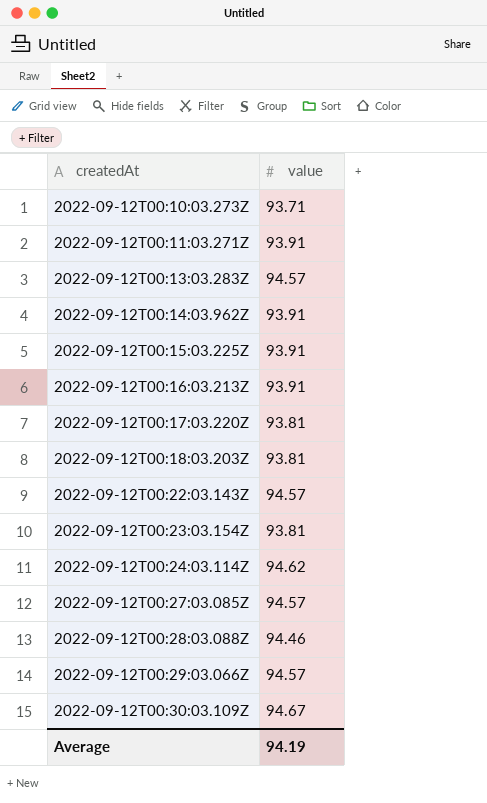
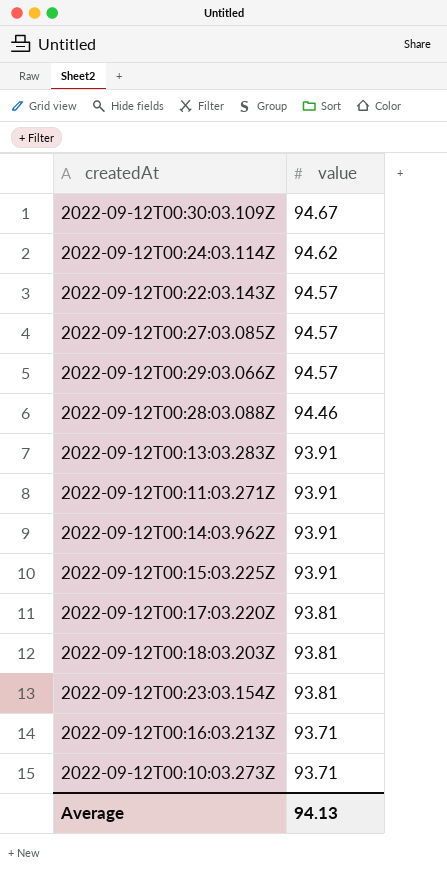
row order: createdAt ascending -> value descending
2022-09-12T00:13:03.283Z | value: 94.57 -> 93.91
2022-09-12T00:16:03.213Z | value: 93.91 -> 93.71
Average | value: 94.19 -> 94.13

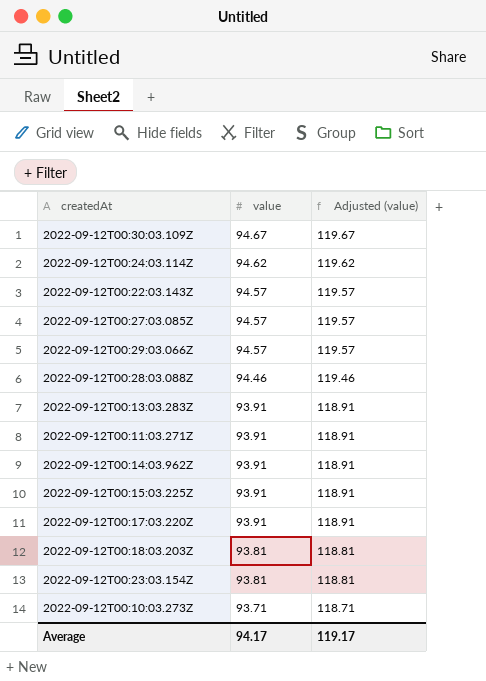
column Adjusted (value) | formula: none -> [value] + 25
row 2022-09-12T00:16:03.213Z: 93.71 -> none
2022-09-12T00:17:03.220Z | value: 93.81 -> 93.91
Average | value: 94.13 -> 94.17

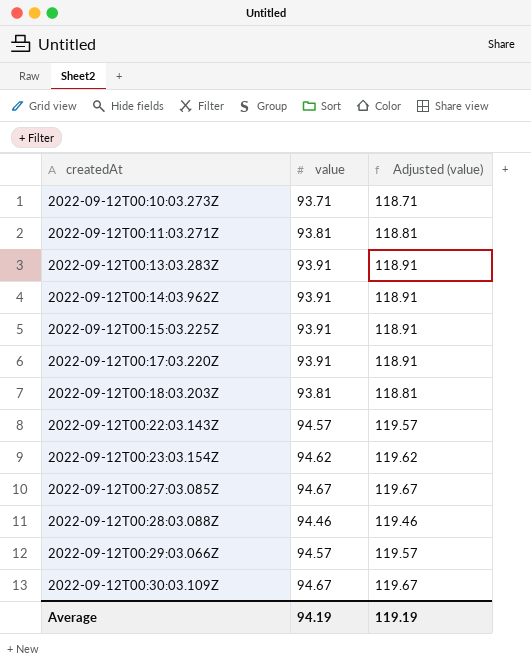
row order: value descending -> createdAt ascending
row 2022-09-12T00:24:03.114Z: 94.62 | 119.62 -> none
2022-09-12T00:11:03.271Z | value: 93.91 -> 93.81
2022-09-12T00:11:03.271Z | Adjusted (value): 118.91 -> 118.81
2022-09-12T00:23:03.154Z | value: 93.81 -> 94.62
2022-09-12T00:23:03.154Z | Adjusted (value): 118.81 -> 119.62
2022-09-12T00:27:03.085Z | value: 94.57 -> 94.67
2022-09-12T00:27:03.085Z | Adjusted (value): 119.57 -> 119.67
Average | value: 94.17 -> 94.19
Average | Adjusted (value): 119.17 -> 119.19

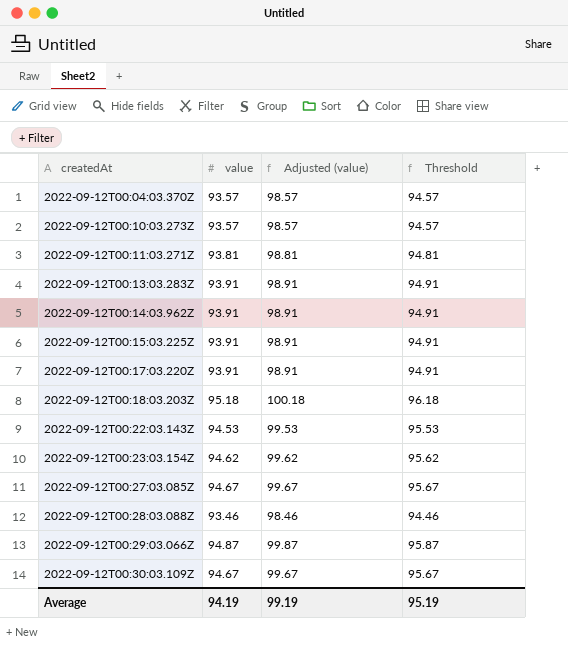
column Adjusted (value) | formula: [value] + 25 -> [value] + 5
column Threshold | formula: none -> [value] + 1
row 2022-09-12T00:04:03.370Z: none -> 93.57 | 98.57 | 94.57
2022-09-12T00:10:03.273Z | value: 93.71 -> 93.57
2022-09-12T00:18:03.203Z | value: 93.81 -> 95.18
2022-09-12T00:22:03.143Z | value: 94.57 -> 94.53
2022-09-12T00:28:03.088Z | value: 94.46 -> 93.46
2022-09-12T00:29:03.066Z | value: 94.57 -> 94.87
Average | Adjusted (value): 119.19 -> 99.19

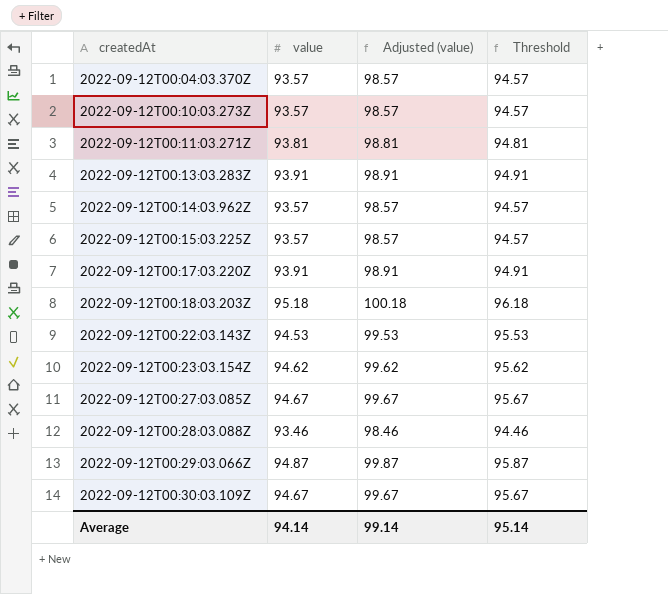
2022-09-12T00:14:03.962Z | value: 93.91 -> 93.57
2022-09-12T00:14:03.962Z | Adjusted (value): 98.91 -> 98.57
2022-09-12T00:14:03.962Z | Threshold: 94.91 -> 94.57
2022-09-12T00:15:03.225Z | value: 93.91 -> 93.57
2022-09-12T00:15:03.225Z | Adjusted (value): 98.91 -> 98.57
2022-09-12T00:15:03.225Z | Threshold: 94.91 -> 94.57
Average | value: 94.19 -> 94.14
Average | Adjusted (value): 99.19 -> 99.14
Average | Threshold: 95.19 -> 95.14

